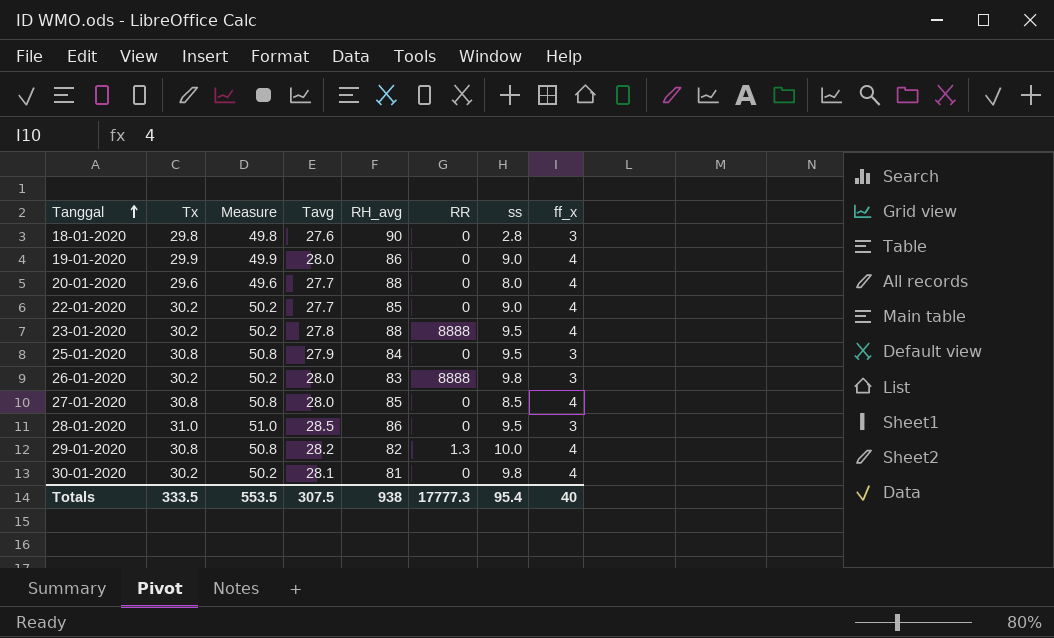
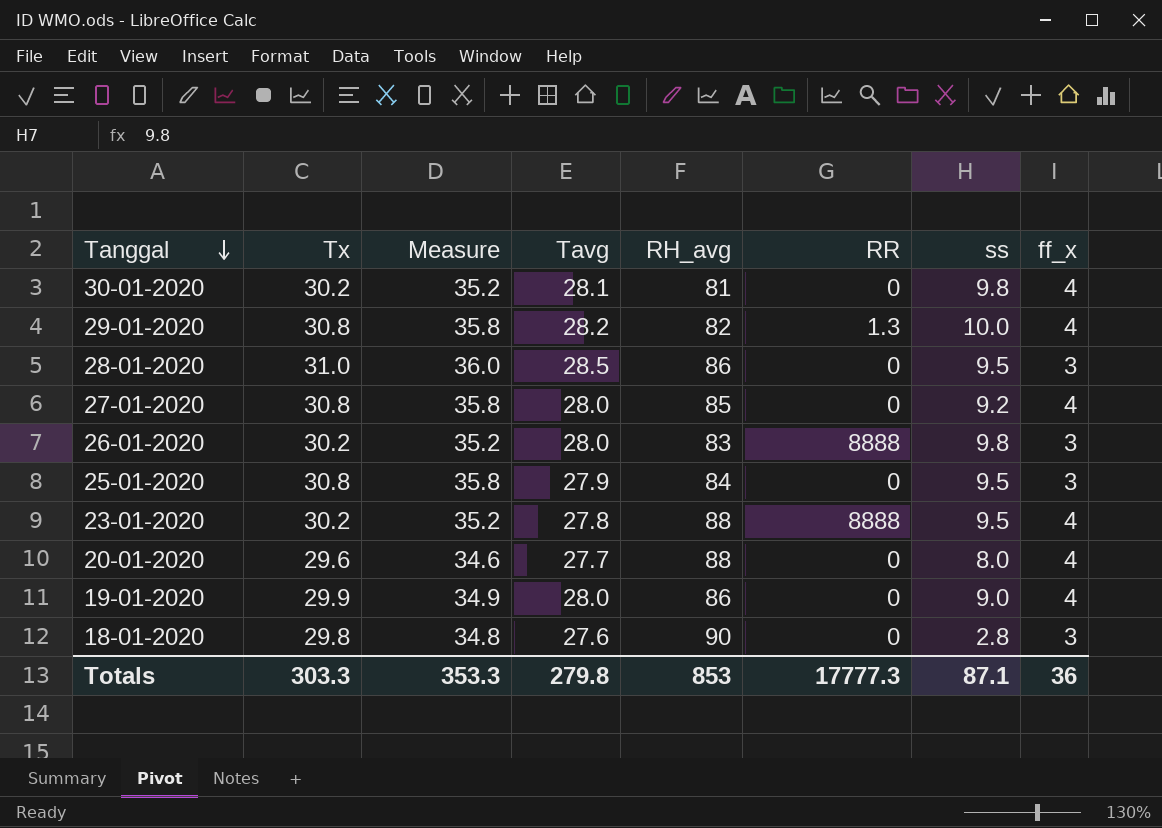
row order: Tanggal ascending -> Tanggal descending
column Measure | formula: [Tx] + 20 -> [Tx] + 5
row 22-01-2020: 30.2 | 50.2 | 27.7 | 85 | 0 | 9.0 | 4 -> none
27-01-2020 | ss: 8.5 -> 9.2
Totals | Tx: 333.5 -> 303.3
Totals | Measure: 553.5 -> 353.3
Totals | Tavg: 307.5 -> 279.8
Totals | RH_avg: 938 -> 853
Totals | ss: 95.4 -> 87.1
Totals | ff_x: 40 -> 36

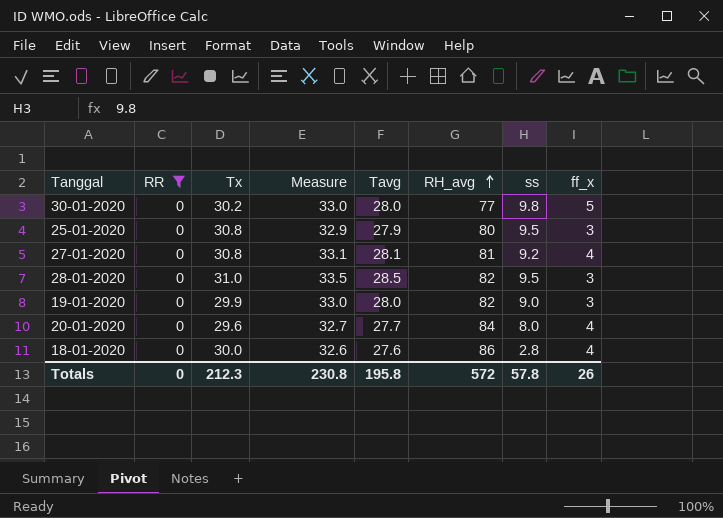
filter: none -> RR = 0
row order: Tanggal descending -> RH_avg ascending
column RR | position: 6 -> 2
column Measure | formula: [Tx] + 5 -> [Tavg] + 5
30-01-2020 | Tavg: 28.1 -> 28.0
30-01-2020 | RH_avg: 81 -> 77
30-01-2020 | ff_x: 4 -> 5
25-01-2020 | RH_avg: 84 -> 80
27-01-2020 | Tavg: 28.0 -> 28.1
27-01-2020 | RH_avg: 85 -> 81
28-01-2020 | RH_avg: 86 -> 82
19-01-2020 | RH_avg: 86 -> 82
19-01-2020 | ff_x: 4 -> 3
20-01-2020 | RH_avg: 88 -> 84
18-01-2020 | Tx: 29.8 -> 30.0
18-01-2020 | RH_avg: 90 -> 86
18-01-2020 | ff_x: 3 -> 4
Totals | RR: 17777.3 -> 0
Totals | Tx: 303.3 -> 212.3
Totals | Measure: 353.3 -> 230.8
Totals | Tavg: 279.8 -> 195.8
Totals | RH_avg: 853 -> 572
Totals | ss: 87.1 -> 57.8
Totals | ff_x: 36 -> 26

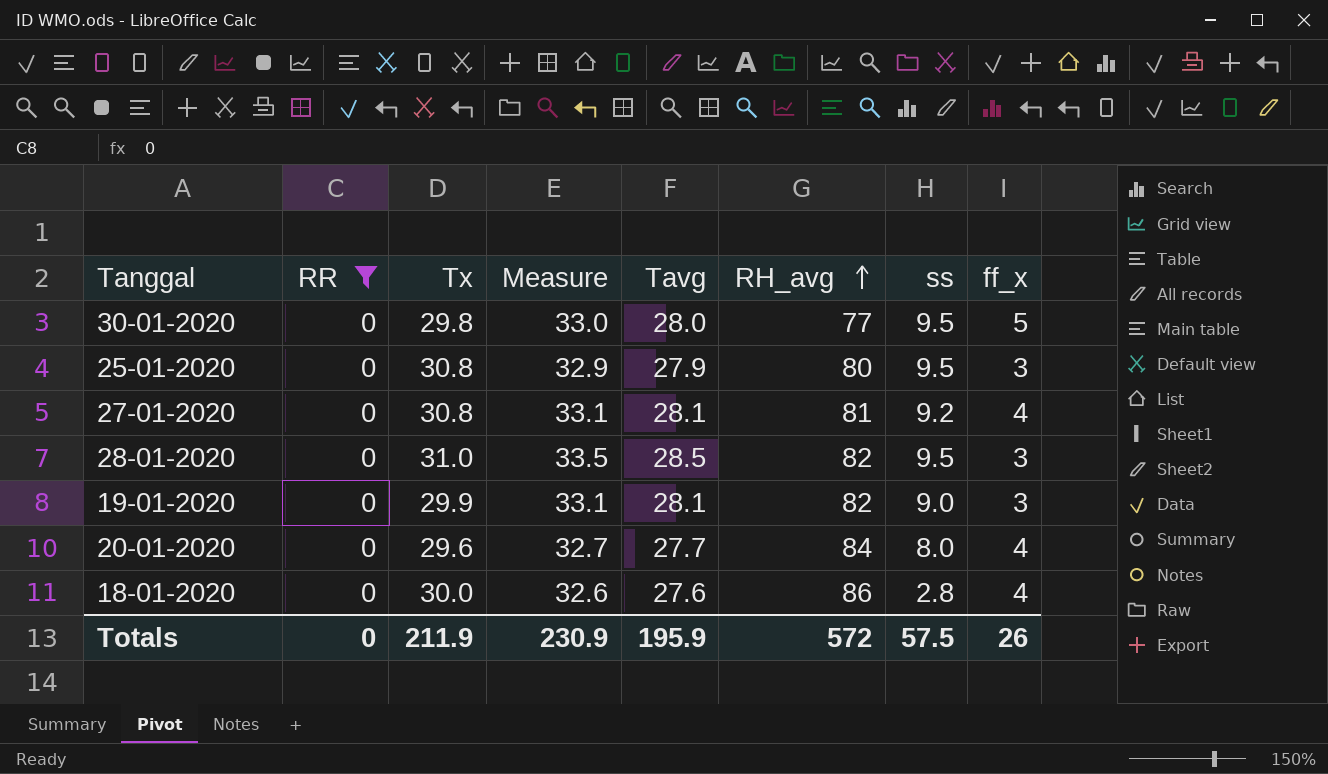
30-01-2020 | Tx: 30.2 -> 29.8
30-01-2020 | ss: 9.8 -> 9.5
19-01-2020 | Measure: 33.0 -> 33.1
19-01-2020 | Tavg: 28.0 -> 28.1
Totals | Tx: 212.3 -> 211.9
Totals | Measure: 230.8 -> 230.9
Totals | Tavg: 195.8 -> 195.9
Totals | ss: 57.8 -> 57.5

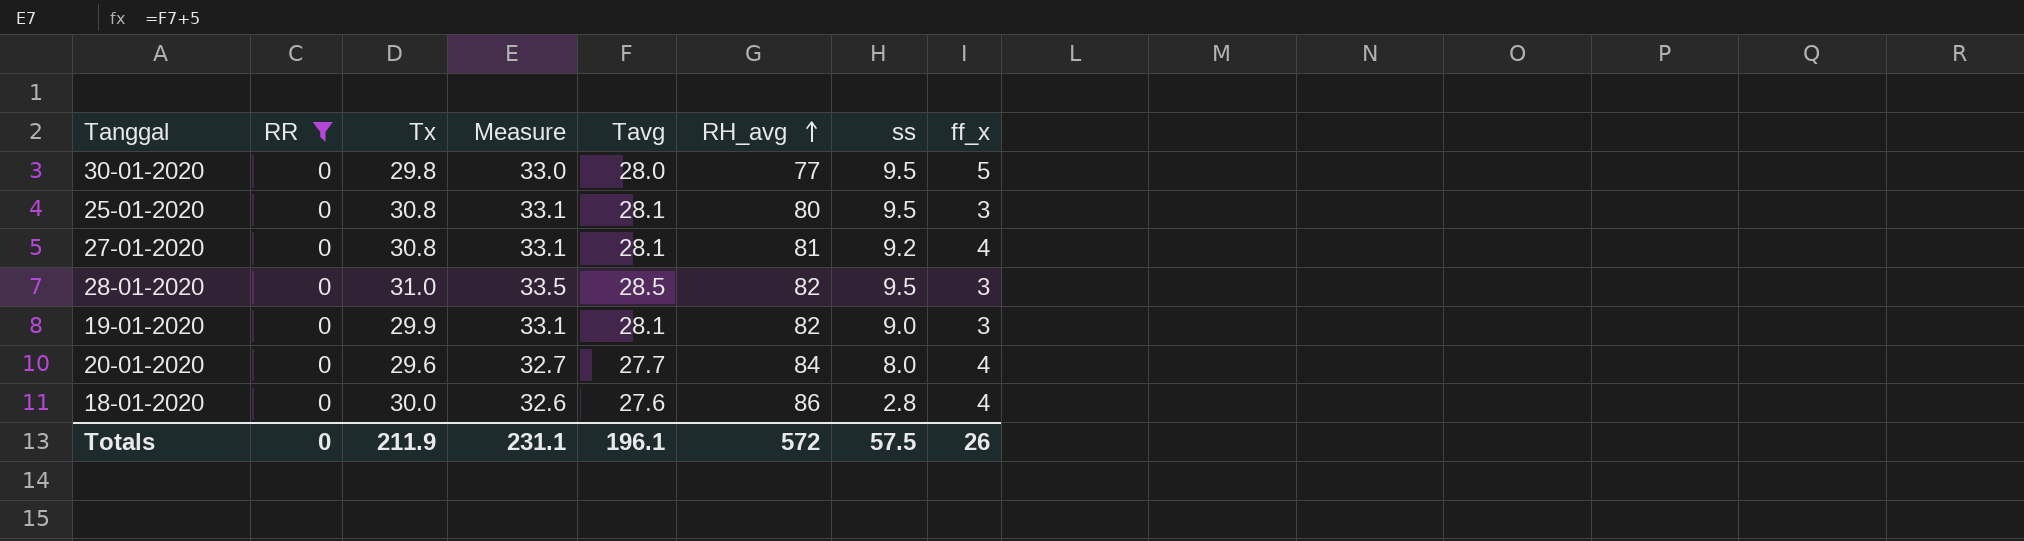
25-01-2020 | Measure: 32.9 -> 33.1
25-01-2020 | Tavg: 27.9 -> 28.1
Totals | Measure: 230.9 -> 231.1
Totals | Tavg: 195.9 -> 196.1

